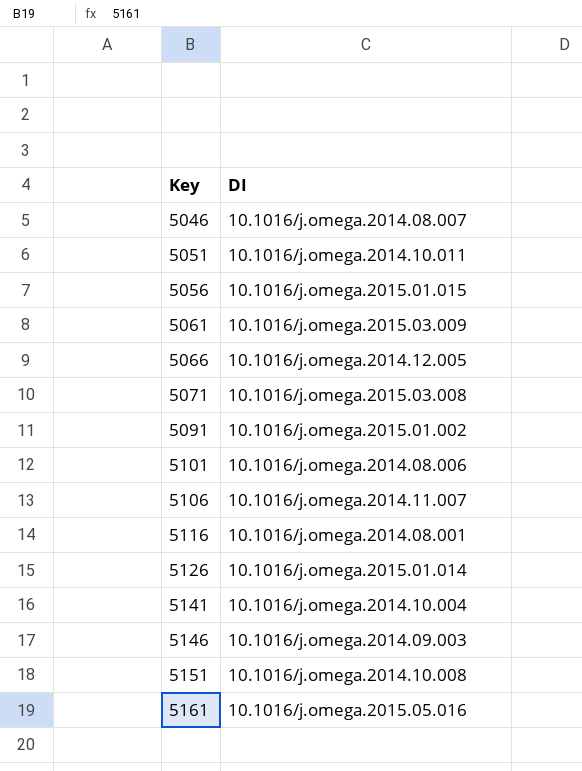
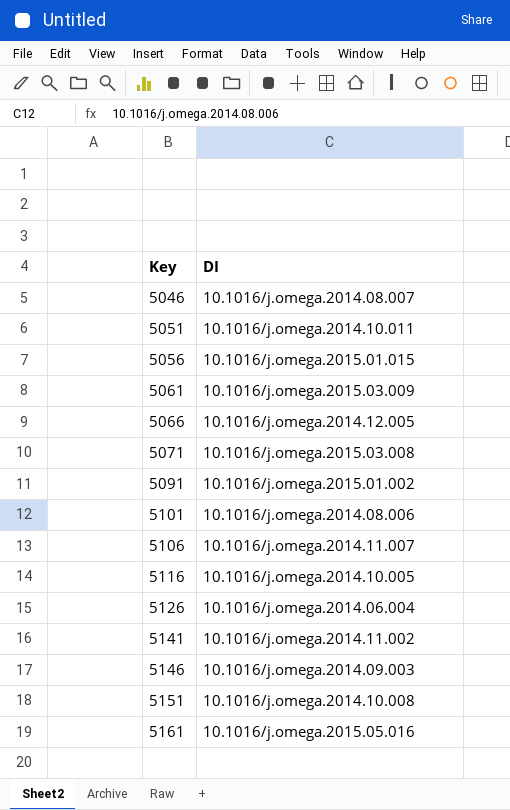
5116 | DI: 10.1016/j.omega.2014.08.001 -> 10.1016/j.omega.2014.10.005
5126 | DI: 10.1016/j.omega.2015.01.014 -> 10.1016/j.omega.2014.06.004
5141 | DI: 10.1016/j.omega.2014.10.004 -> 10.1016/j.omega.2014.11.002

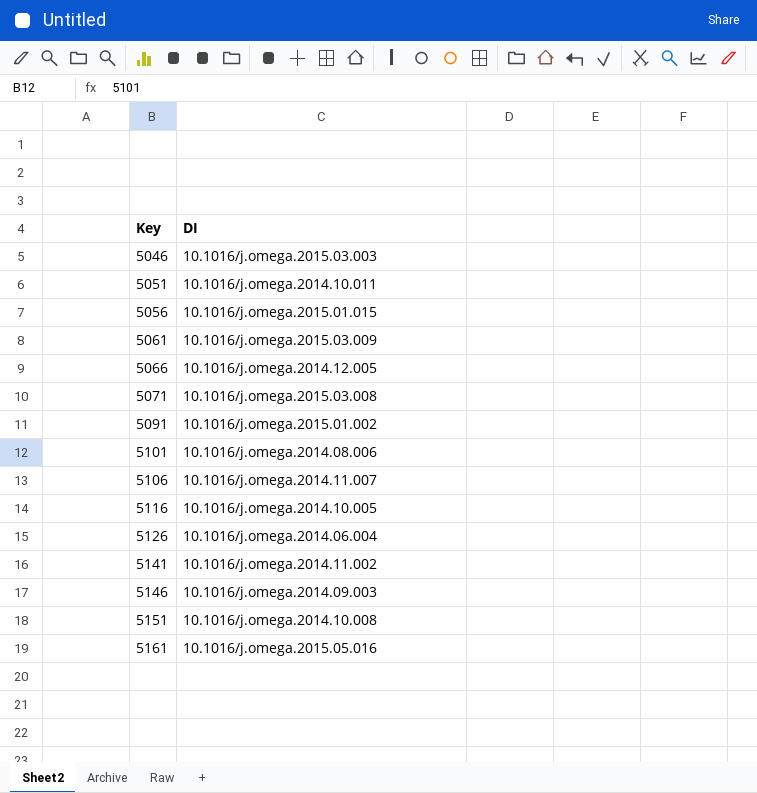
5046 | DI: 10.1016/j.omega.2014.08.007 -> 10.1016/j.omega.2015.03.003

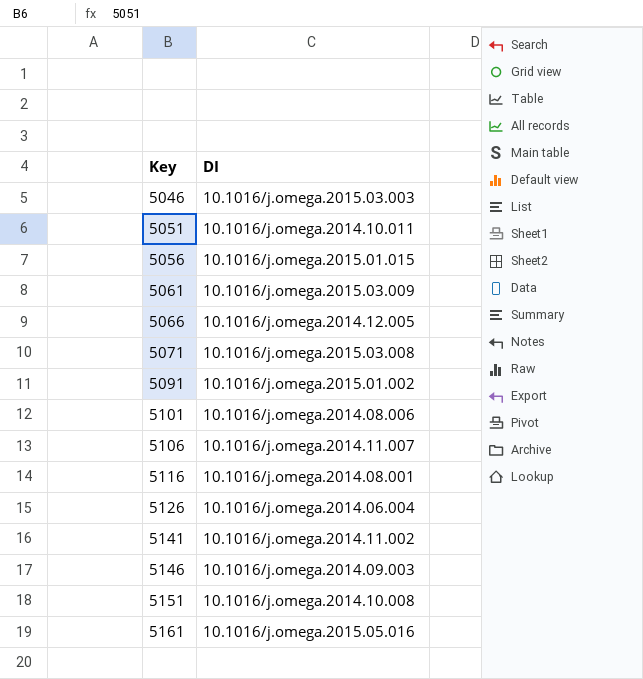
5116 | DI: 10.1016/j.omega.2014.10.005 -> 10.1016/j.omega.2014.08.001

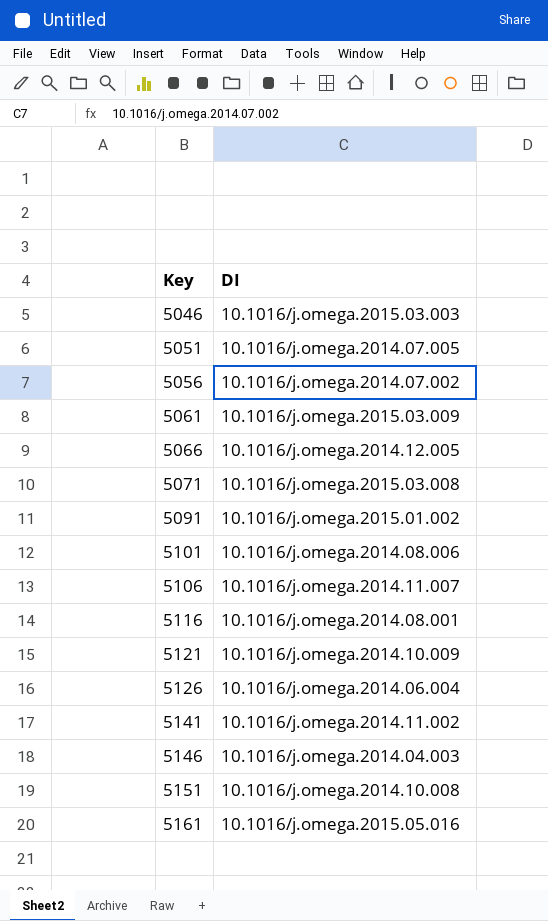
5051 | DI: 10.1016/j.omega.2014.10.011 -> 10.1016/j.omega.2014.07.005
5056 | DI: 10.1016/j.omega.2015.01.015 -> 10.1016/j.omega.2014.07.002
row 5121: none -> 10.1016/j.omega.2014.10.009
5146 | DI: 10.1016/j.omega.2014.09.003 -> 10.1016/j.omega.2014.04.003

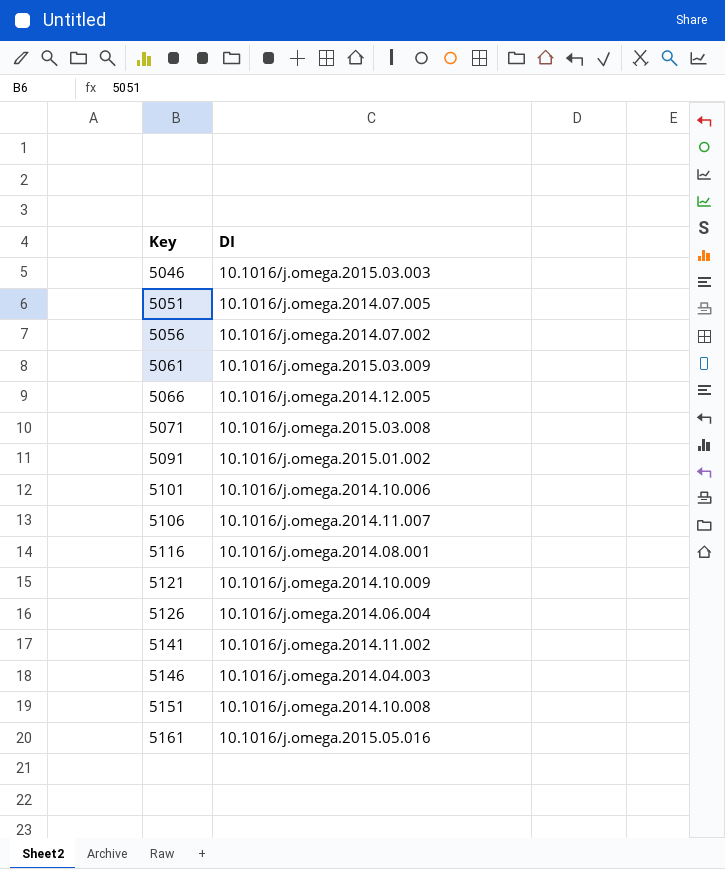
5101 | DI: 10.1016/j.omega.2014.08.006 -> 10.1016/j.omega.2014.10.006

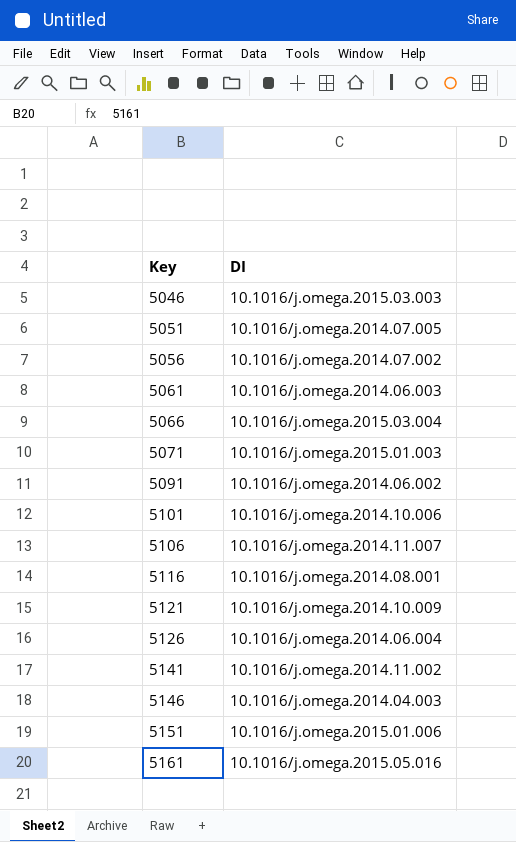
5061 | DI: 10.1016/j.omega.2015.03.009 -> 10.1016/j.omega.2014.06.003
5066 | DI: 10.1016/j.omega.2014.12.005 -> 10.1016/j.omega.2015.03.004
5071 | DI: 10.1016/j.omega.2015.03.008 -> 10.1016/j.omega.2015.01.003
5091 | DI: 10.1016/j.omega.2015.01.002 -> 10.1016/j.omega.2014.06.002
5151 | DI: 10.1016/j.omega.2014.10.008 -> 10.1016/j.omega.2015.01.006

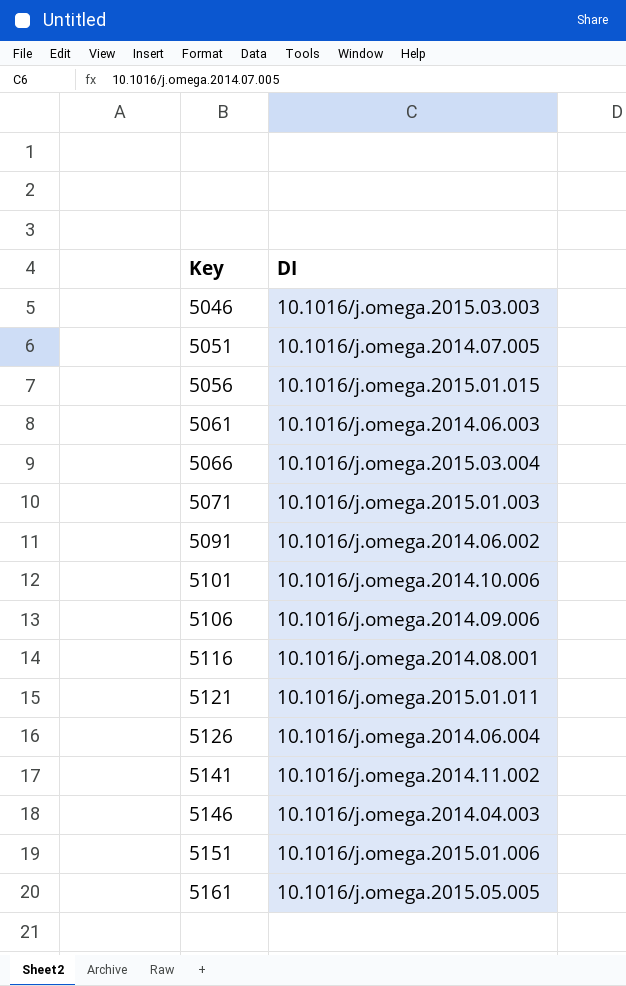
5056 | DI: 10.1016/j.omega.2014.07.002 -> 10.1016/j.omega.2015.01.015
5106 | DI: 10.1016/j.omega.2014.11.007 -> 10.1016/j.omega.2014.09.006
5121 | DI: 10.1016/j.omega.2014.10.009 -> 10.1016/j.omega.2015.01.011
5161 | DI: 10.1016/j.omega.2015.05.016 -> 10.1016/j.omega.2015.05.005

